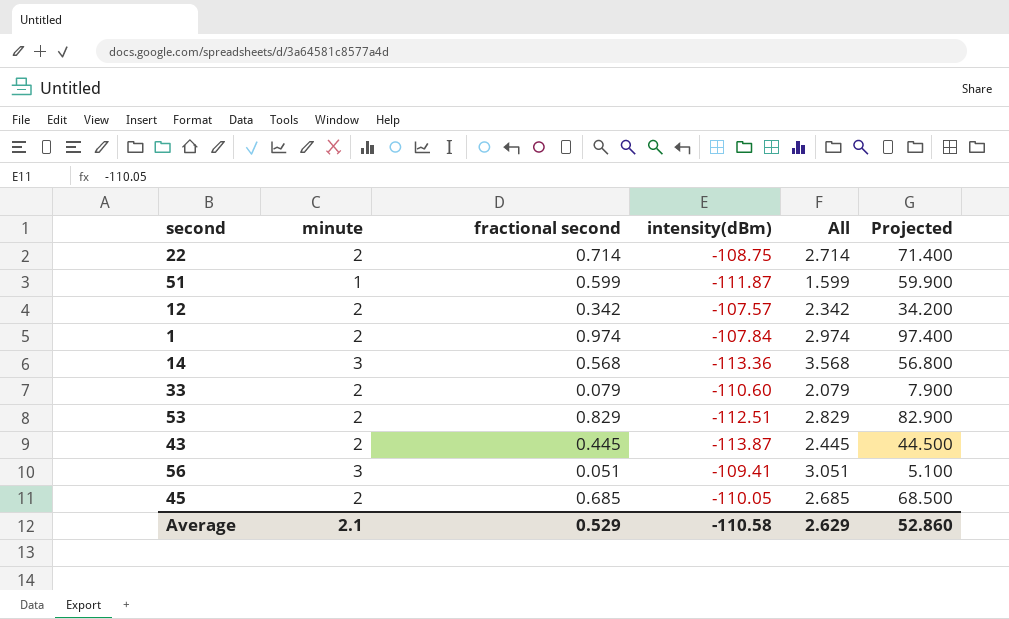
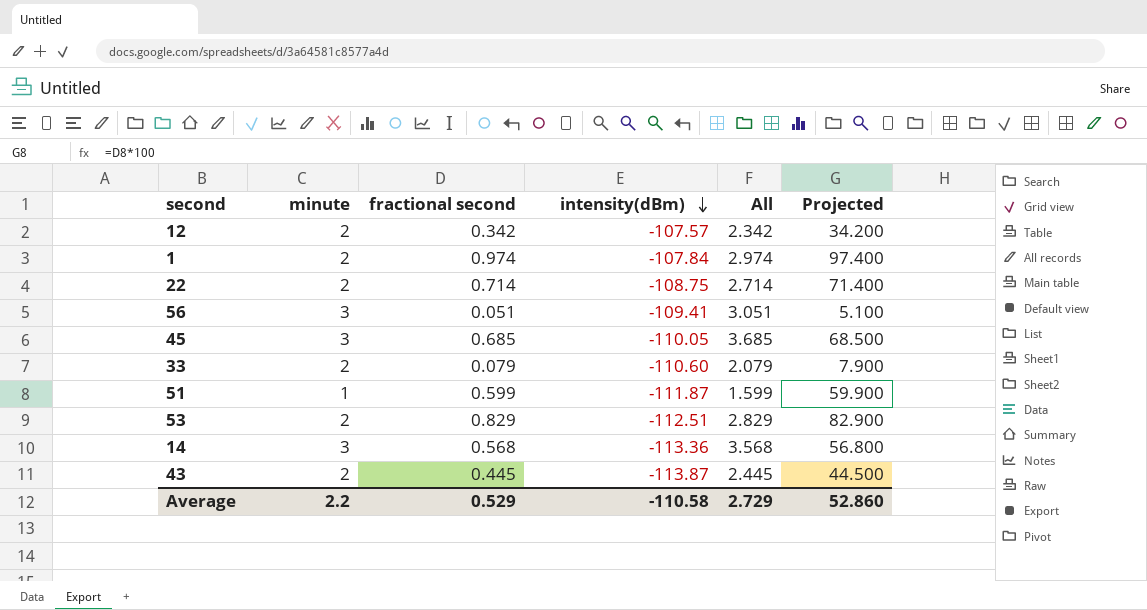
row order: none -> intensity(dBm) descending
45 | minute: 2 -> 3
45 | All: 2.685 -> 3.685
Average | minute: 2.1 -> 2.2
Average | All: 2.629 -> 2.729

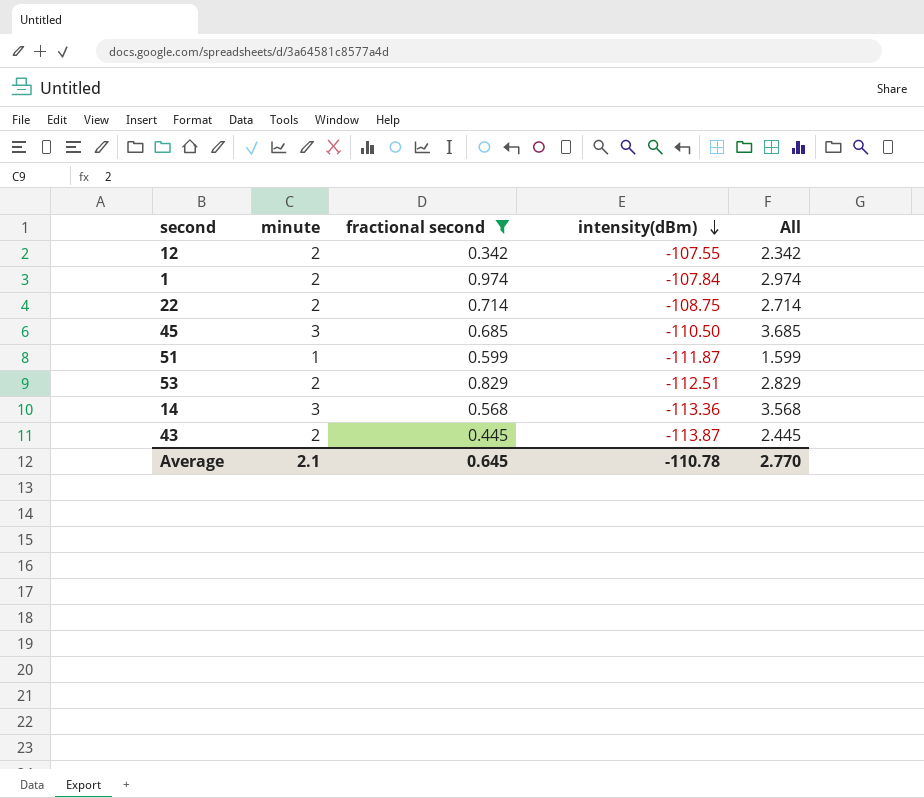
filter: none -> fractional second >= 0.342
column Projected | formula: [fractional second] * 100 -> none
12 | intensity(dBm): -107.57 -> -107.55
45 | intensity(dBm): -110.05 -> -110.50
Average | minute: 2.2 -> 2.1
Average | fractional second: 0.529 -> 0.645
Average | intensity(dBm): -110.58 -> -110.78
Average | All: 2.729 -> 2.770

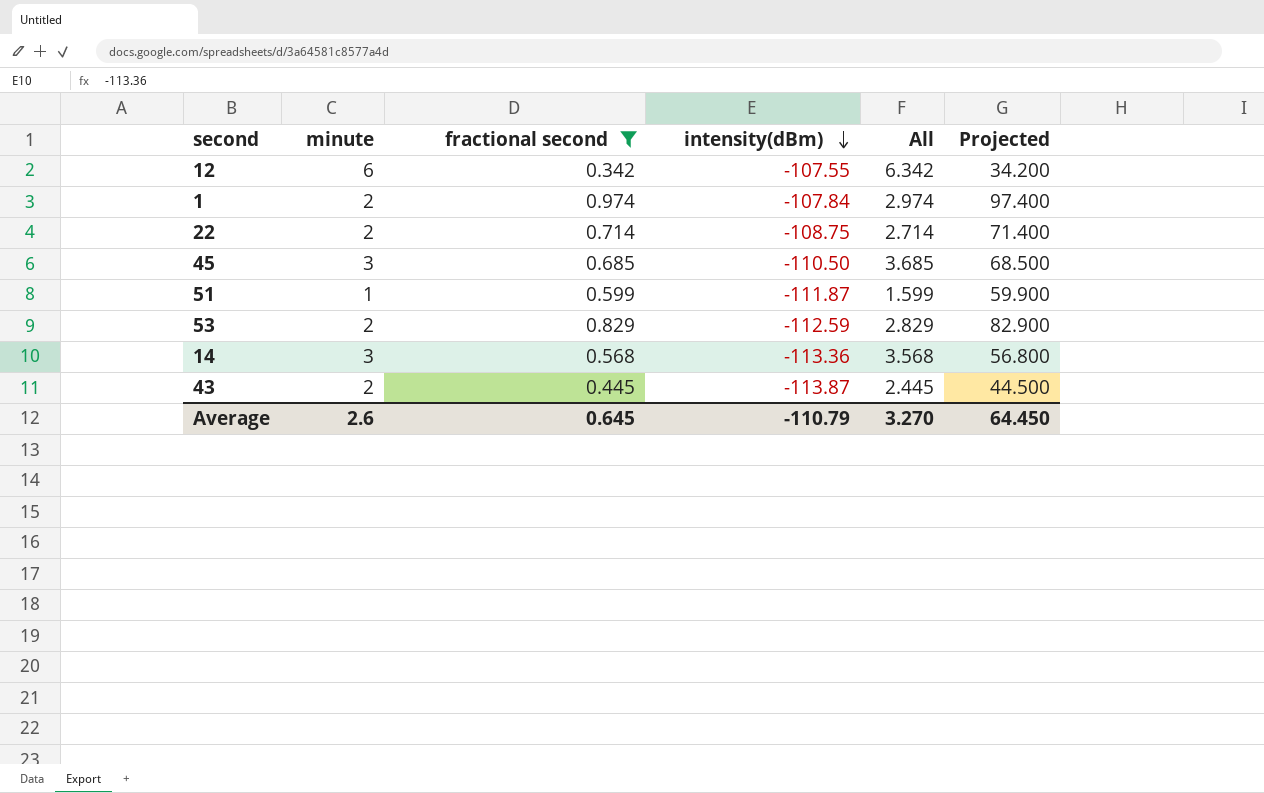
column Projected | formula: none -> [fractional second] * 100
12 | minute: 2 -> 6
12 | All: 2.342 -> 6.342
53 | intensity(dBm): -112.51 -> -112.59
Average | minute: 2.1 -> 2.6
Average | intensity(dBm): -110.78 -> -110.79
Average | All: 2.770 -> 3.270

